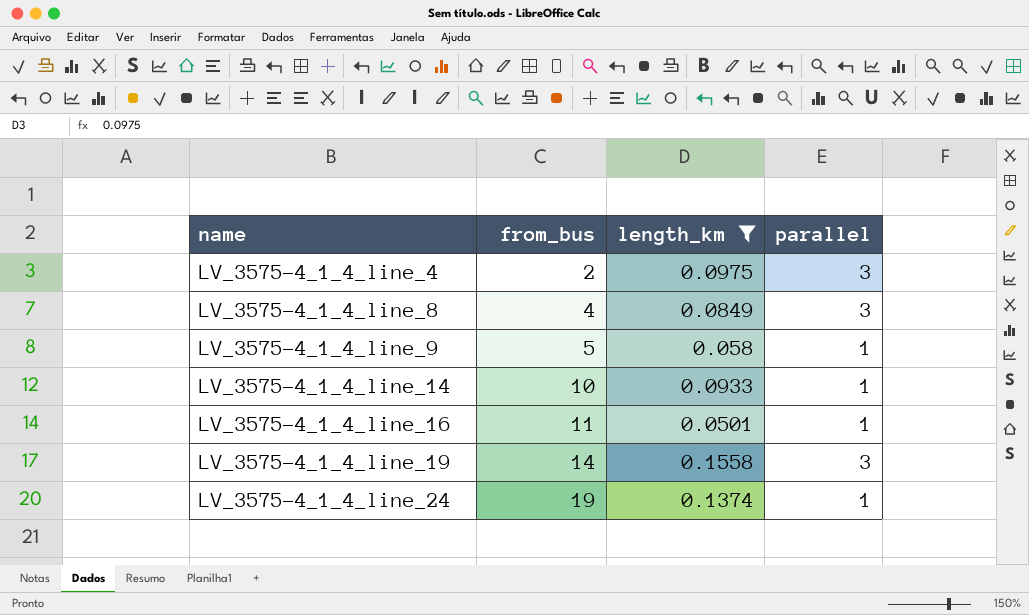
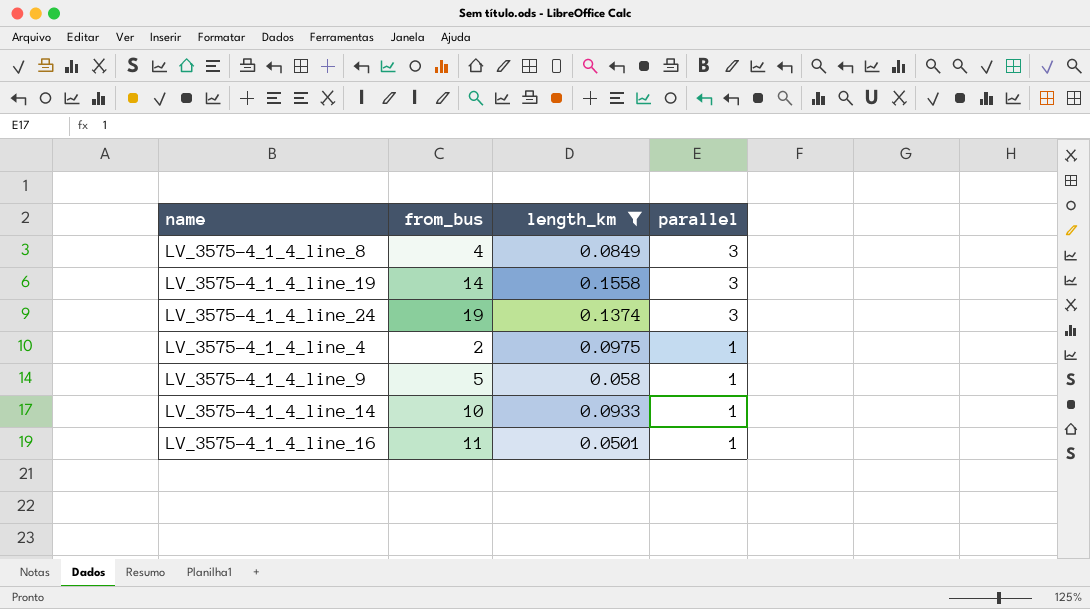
row order: name ascending -> parallel descending
LV_3575-4_1_4_line_24 | parallel: 1 -> 3
LV_3575-4_1_4_line_4 | parallel: 3 -> 1

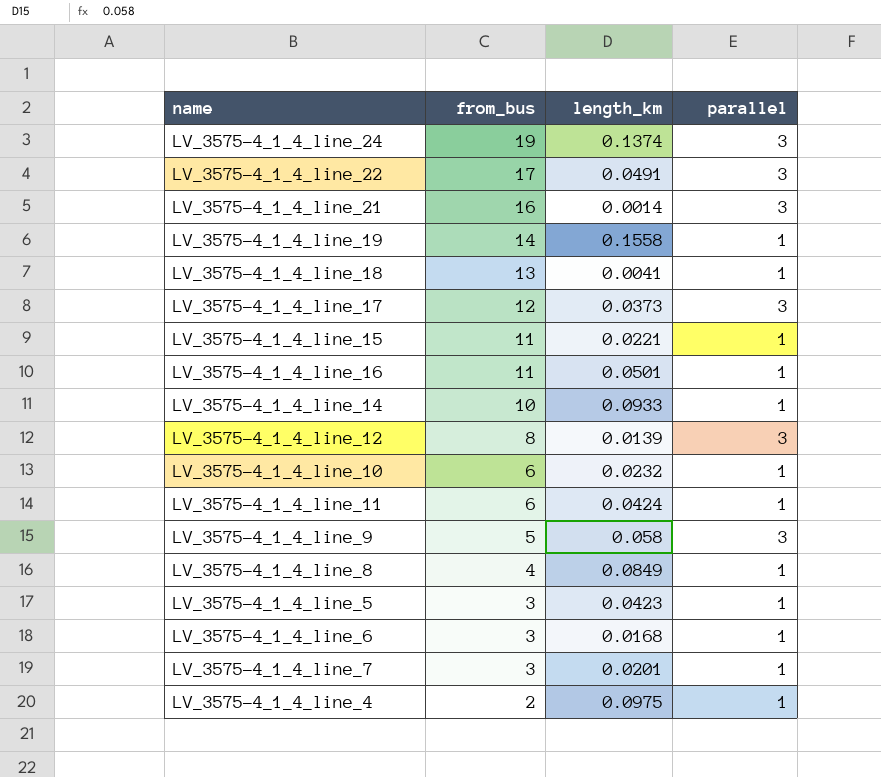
filter: length_km >= 0.0501 -> none
row order: parallel descending -> from_bus descending
LV_3575-4_1_4_line_19 | parallel: 3 -> 1
LV_3575-4_1_4_line_9 | parallel: 1 -> 3
LV_3575-4_1_4_line_8 | parallel: 3 -> 1

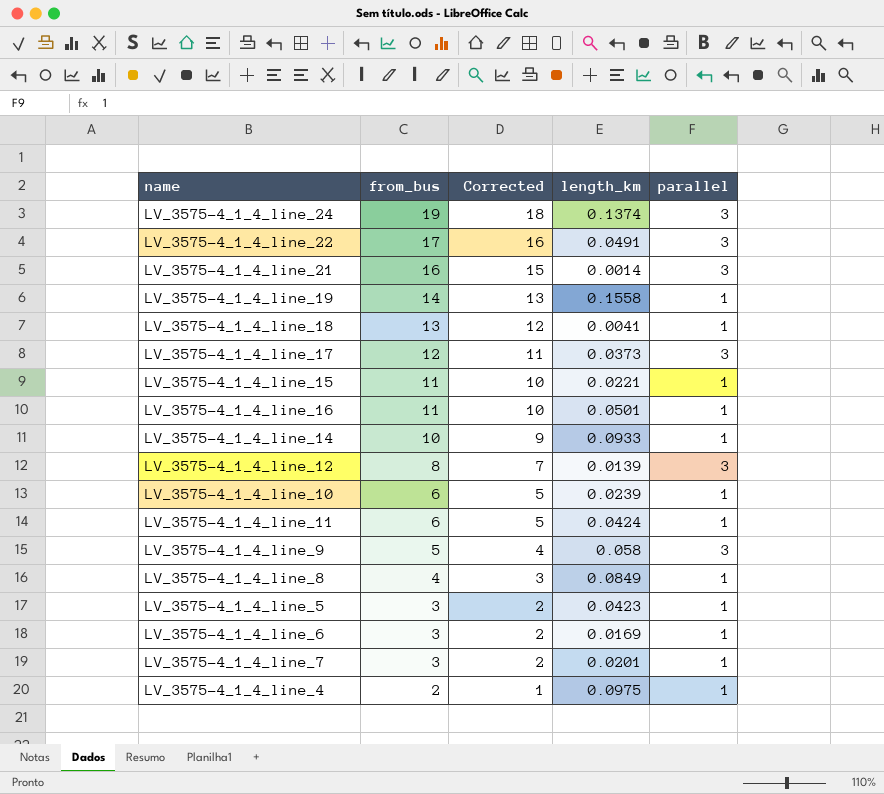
column Corrected | formula: none -> [from_bus] - 1
LV_3575-4_1_4_line_10 | length_km: 0.0232 -> 0.0239
LV_3575-4_1_4_line_6 | length_km: 0.0168 -> 0.0169

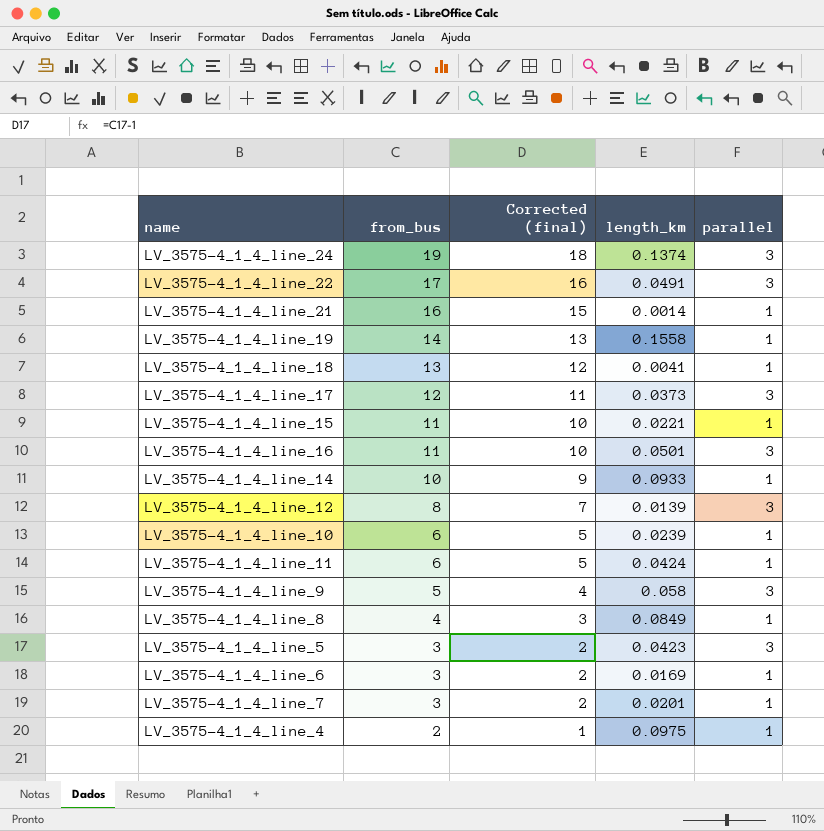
column name: Corrected -> Corrected (final)
LV_3575-4_1_4_line_21 | parallel: 3 -> 1
LV_3575-4_1_4_line_16 | parallel: 1 -> 3
LV_3575-4_1_4_line_5 | parallel: 1 -> 3

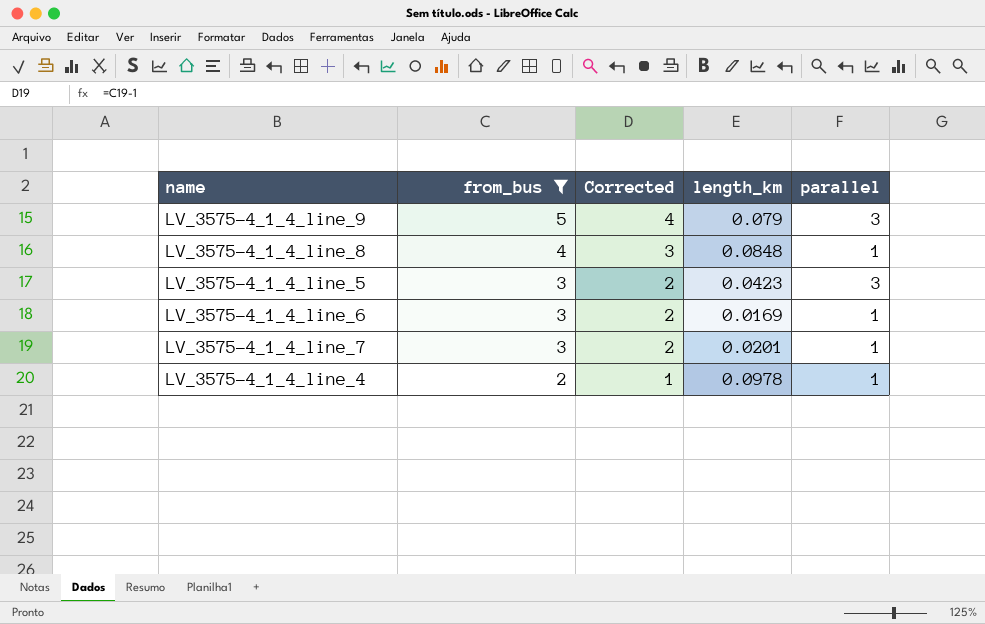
filter: none -> from_bus <= 5
column name: Corrected (final) -> Corrected
LV_3575-4_1_4_line_9 | length_km: 0.058 -> 0.079
LV_3575-4_1_4_line_8 | length_km: 0.0849 -> 0.0848
LV_3575-4_1_4_line_4 | length_km: 0.0975 -> 0.0978

